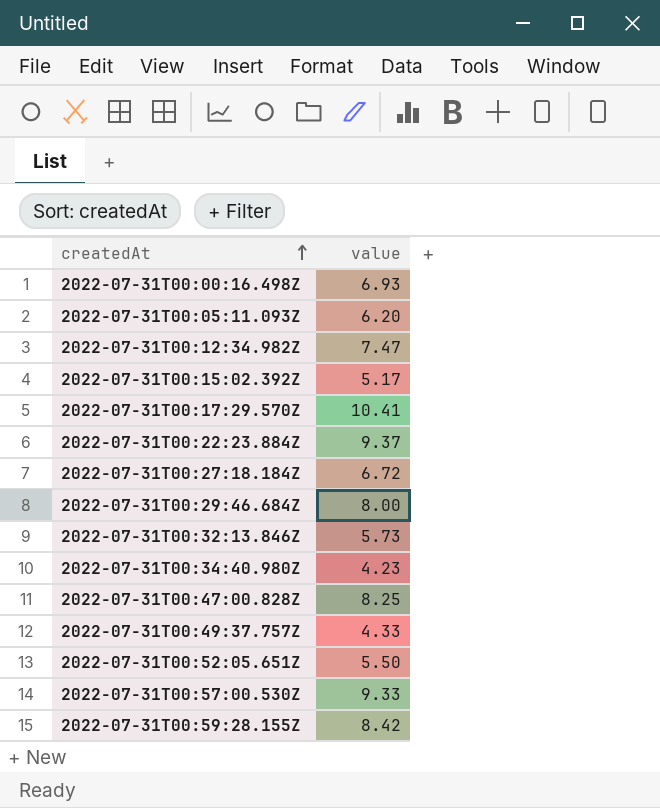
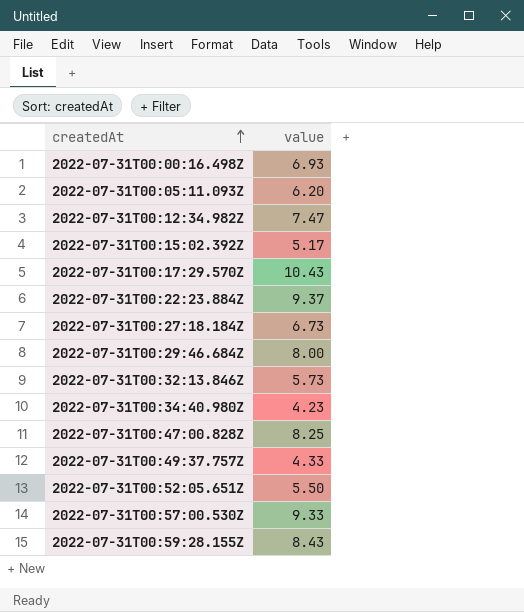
2022-07-31T00:17:29.570Z | value: 10.41 -> 10.43
2022-07-31T00:27:18.184Z | value: 6.72 -> 6.73
2022-07-31T00:59:28.155Z | value: 8.42 -> 8.43

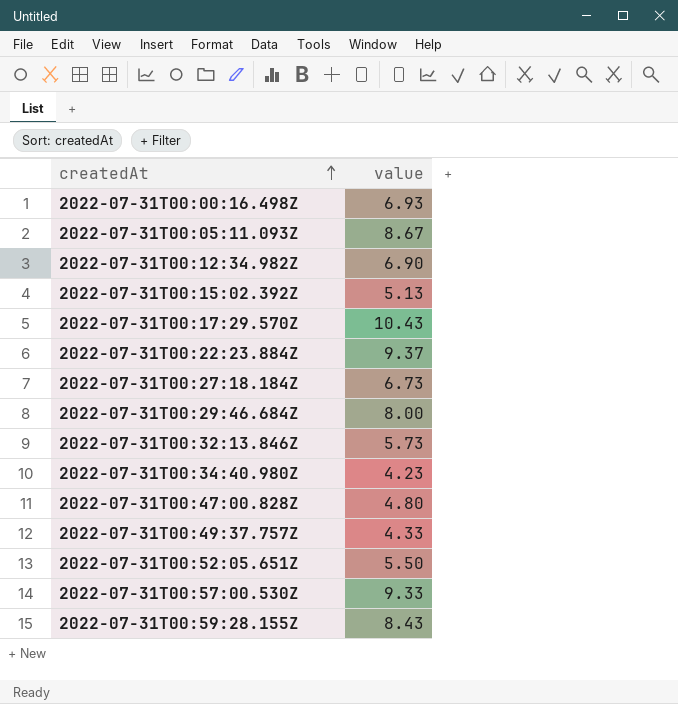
2022-07-31T00:05:11.093Z | value: 6.20 -> 8.67
2022-07-31T00:12:34.982Z | value: 7.47 -> 6.90
2022-07-31T00:15:02.392Z | value: 5.17 -> 5.13
2022-07-31T00:47:00.828Z | value: 8.25 -> 4.80

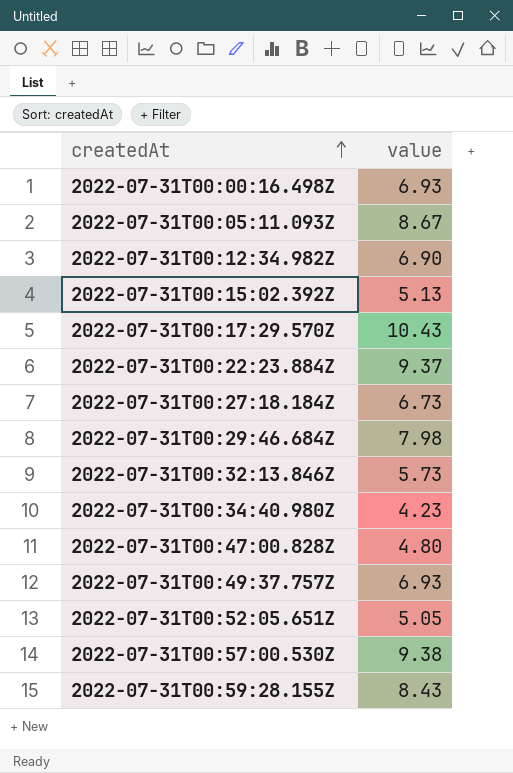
2022-07-31T00:29:46.684Z | value: 8.00 -> 7.98
2022-07-31T00:49:37.757Z | value: 4.33 -> 6.93
2022-07-31T00:52:05.651Z | value: 5.50 -> 5.05
2022-07-31T00:57:00.530Z | value: 9.33 -> 9.38

